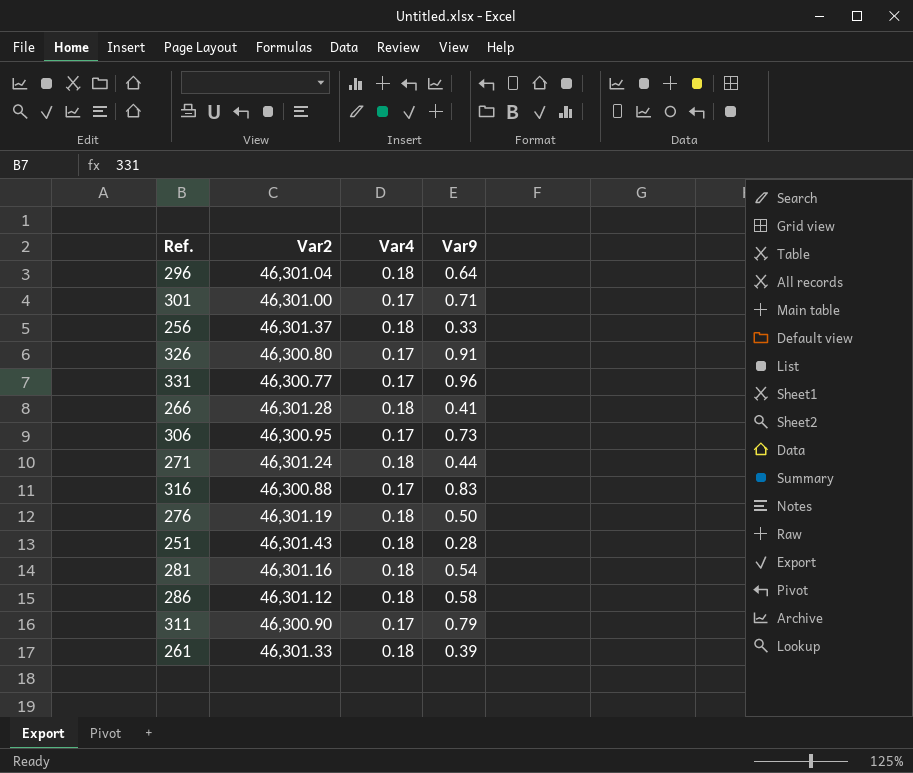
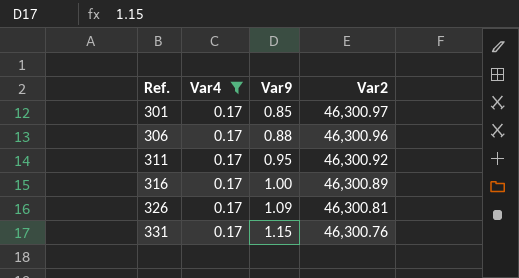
filter: none -> Var4 = 0.17
row order: none -> Ref. ascending
column Var2 | position: 2 -> 4
301 | Var9: 0.71 -> 0.85
301 | Var2: 46,301.00 -> 46,300.97
306 | Var9: 0.73 -> 0.88
306 | Var2: 46,300.95 -> 46,300.96
311 | Var9: 0.79 -> 0.95
311 | Var2: 46,300.90 -> 46,300.92
316 | Var9: 0.83 -> 1.00
316 | Var2: 46,300.88 -> 46,300.89
326 | Var9: 0.91 -> 1.09
326 | Var2: 46,300.80 -> 46,300.81
331 | Var9: 0.96 -> 1.15
331 | Var2: 46,300.77 -> 46,300.76

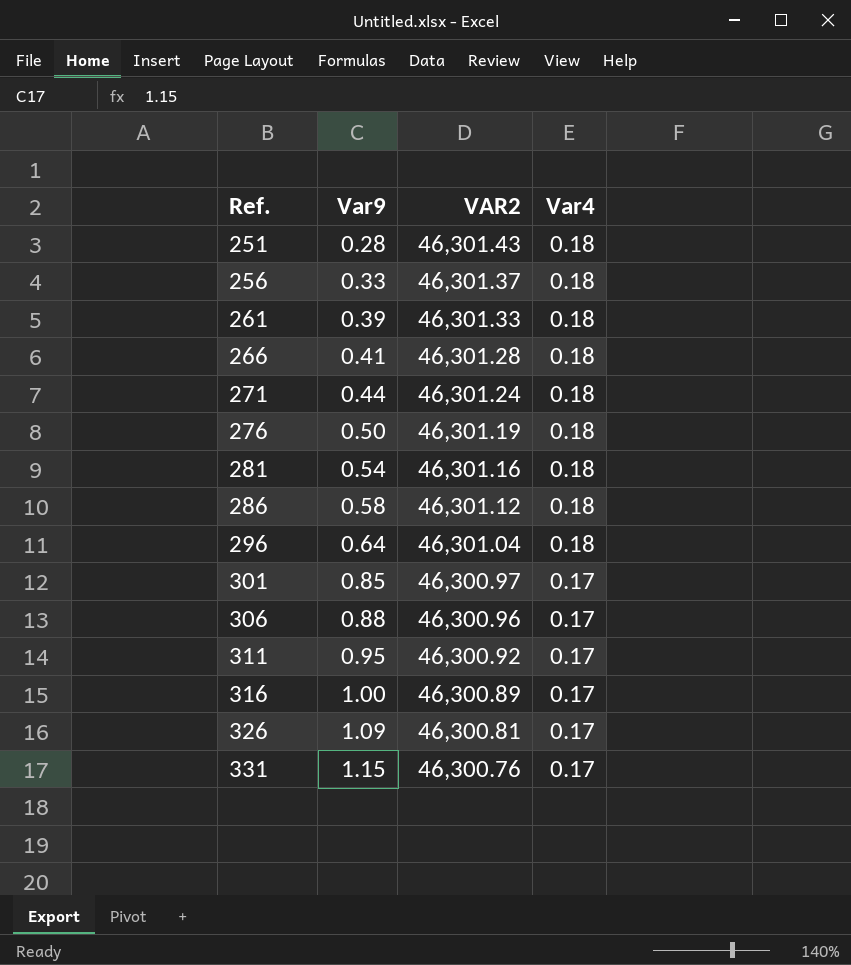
filter: Var4 = 0.17 -> none
column name: Var2 -> VAR2
column Var4 | position: 2 -> 4

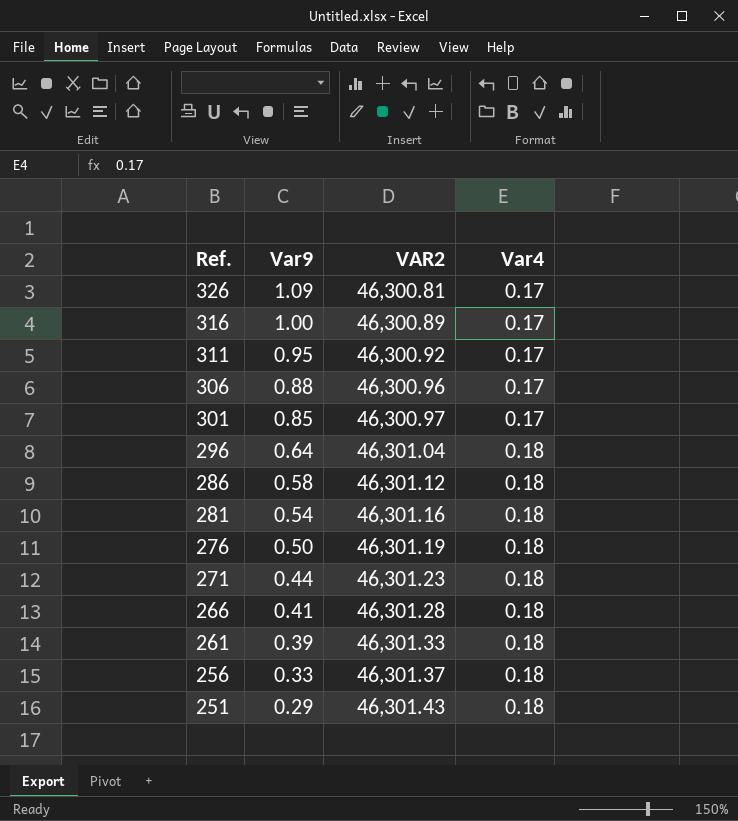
row order: Ref. ascending -> Ref. descending
row 331: 1.15 | 46,300.76 | 0.17 -> none
271 | VAR2: 46,301.24 -> 46,301.23
251 | Var9: 0.28 -> 0.29

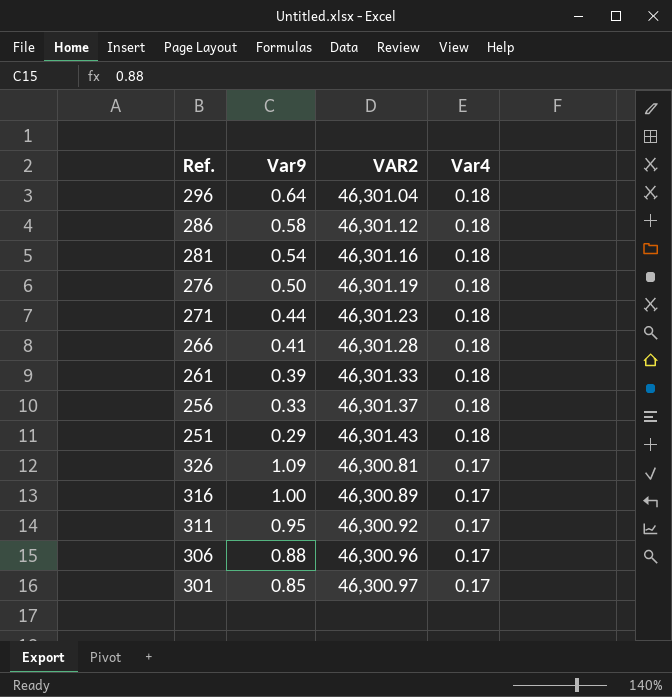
row order: Ref. descending -> Var4 descending

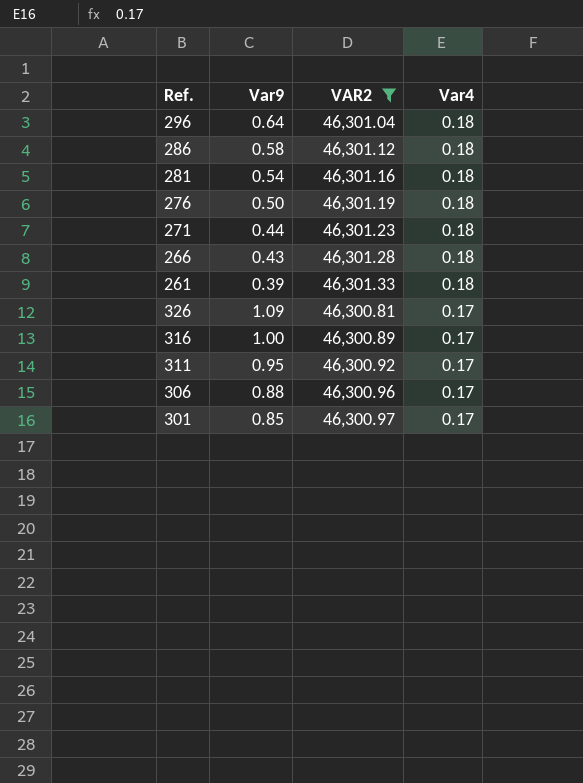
filter: none -> VAR2 <= 46,301.33
266 | Var9: 0.41 -> 0.43

